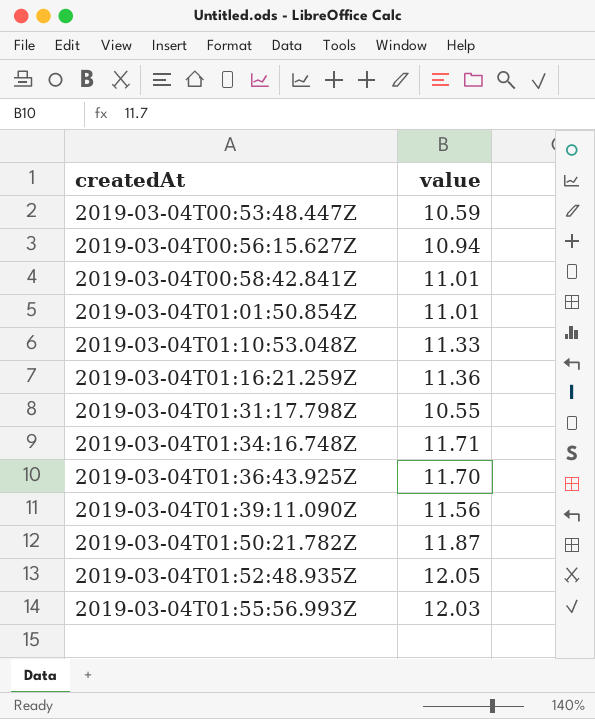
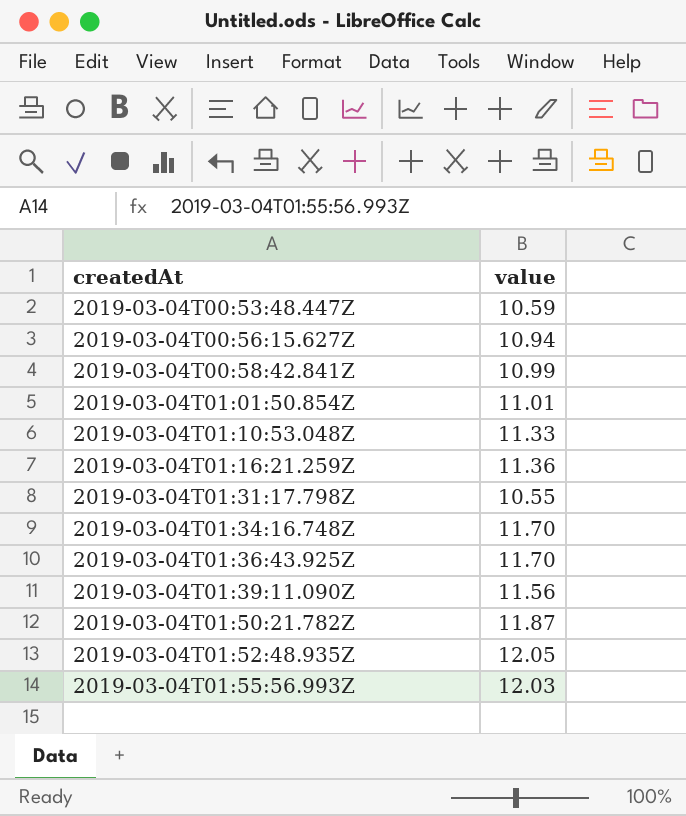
2019-03-04T00:58:42.841Z | value: 11.01 -> 10.99
2019-03-04T01:34:16.748Z | value: 11.71 -> 11.70

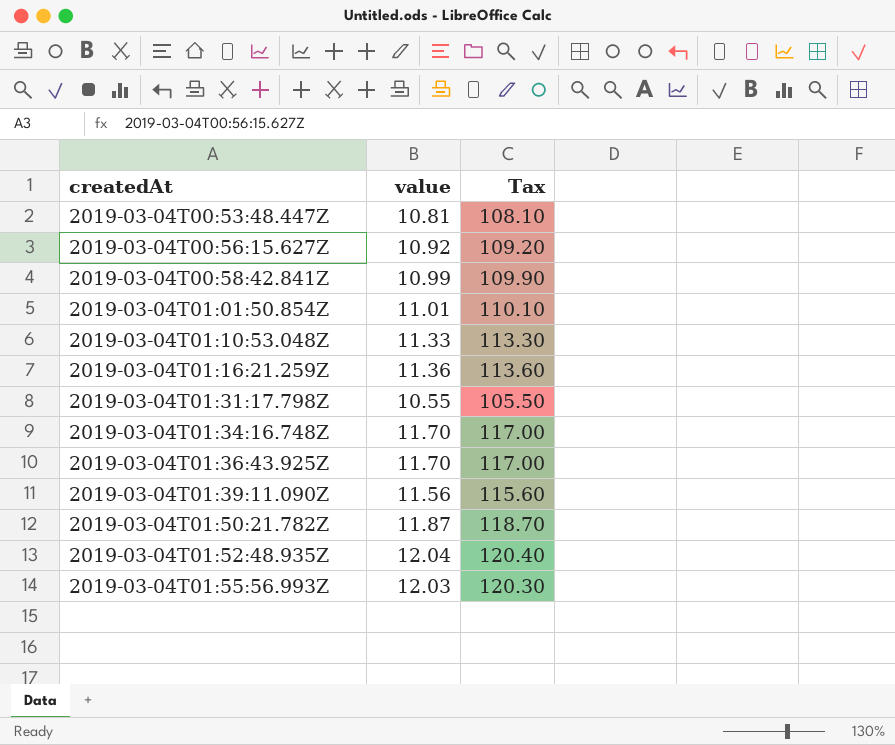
column Tax | formula: none -> [value] * 10
2019-03-04T00:53:48.447Z | value: 10.59 -> 10.81
2019-03-04T00:56:15.627Z | value: 10.94 -> 10.92
2019-03-04T01:52:48.935Z | value: 12.05 -> 12.04

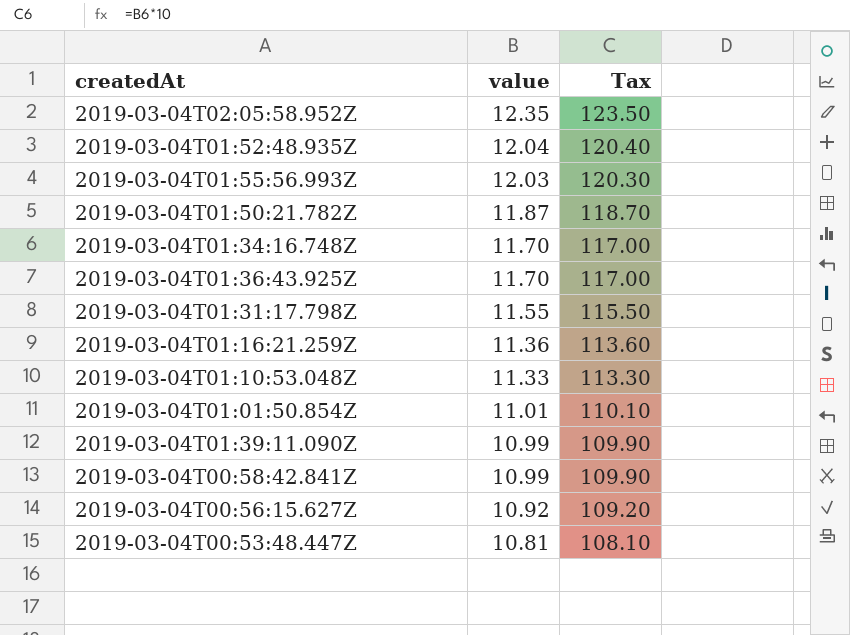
row order: createdAt ascending -> value descending
row 2019-03-04T02:05:58.952Z: none -> 12.35 | 123.50
2019-03-04T01:31:17.798Z | value: 10.55 -> 11.55
2019-03-04T01:31:17.798Z | Tax: 105.50 -> 115.50
2019-03-04T01:39:11.090Z | value: 11.56 -> 10.99
2019-03-04T01:39:11.090Z | Tax: 115.60 -> 109.90

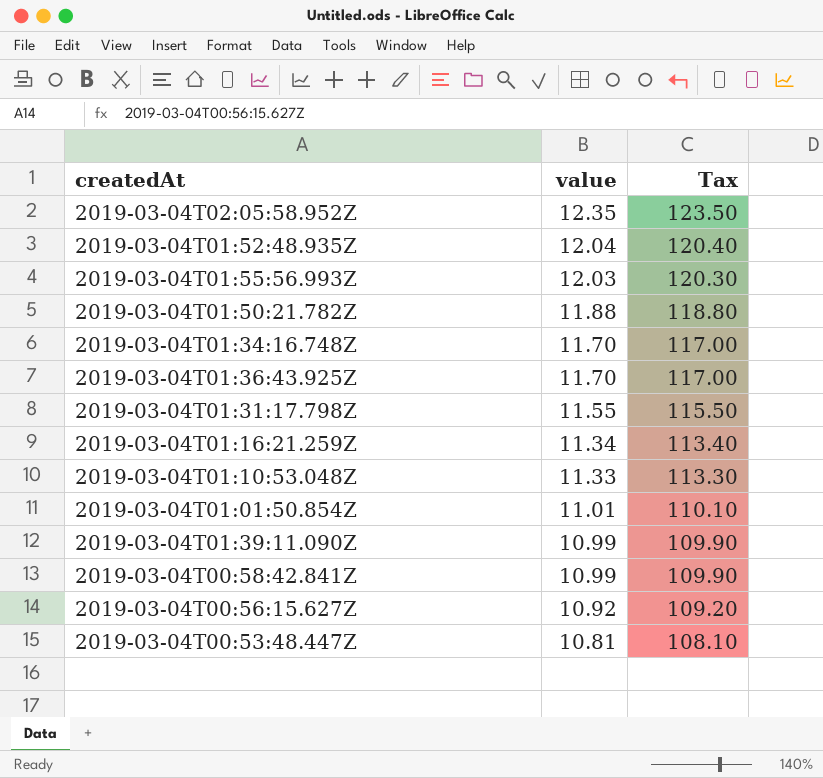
2019-03-04T01:50:21.782Z | value: 11.87 -> 11.88
2019-03-04T01:50:21.782Z | Tax: 118.70 -> 118.80
2019-03-04T01:16:21.259Z | value: 11.36 -> 11.34
2019-03-04T01:16:21.259Z | Tax: 113.60 -> 113.40

